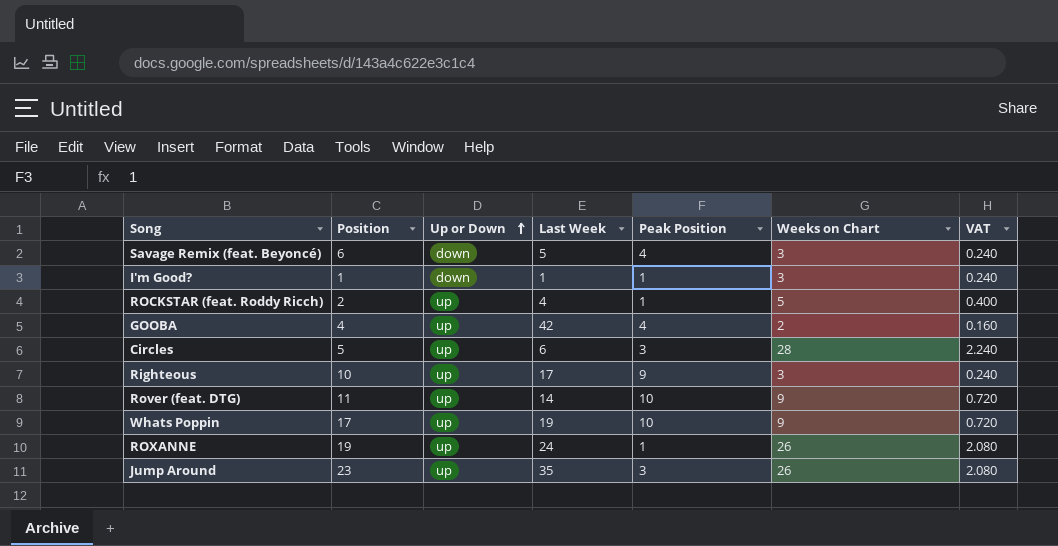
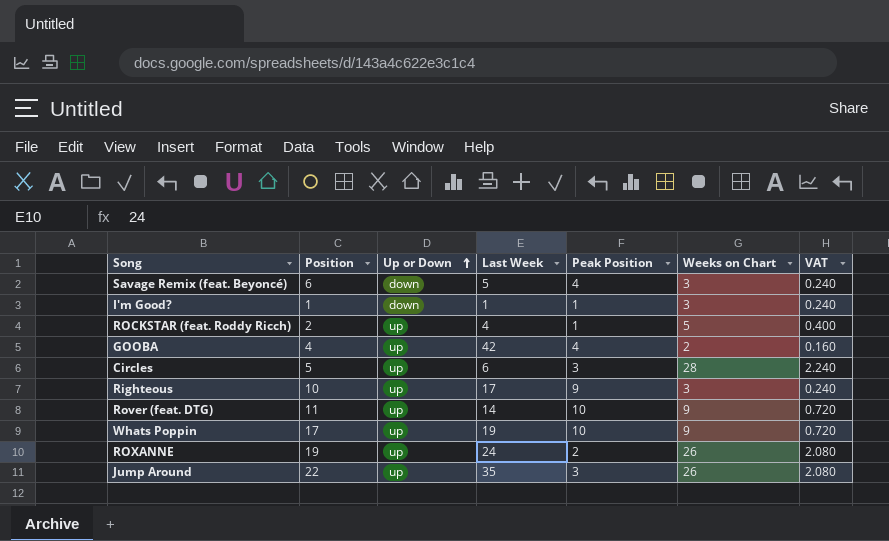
ROXANNE | Peak Position: 1 -> 2
Jump Around | Position: 23 -> 22

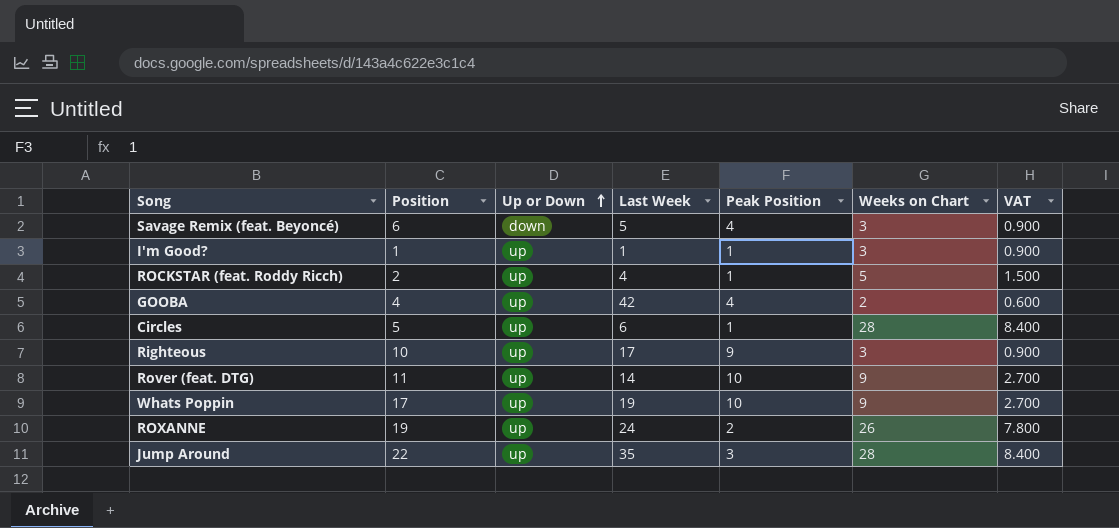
column VAT | formula: [Weeks on Chart] * 0.08 -> [Weeks on Chart] * 0.3
I'm Good? | Up or Down: down -> up
Circles | Peak Position: 3 -> 1
Jump Around | Weeks on Chart: 26 -> 28

